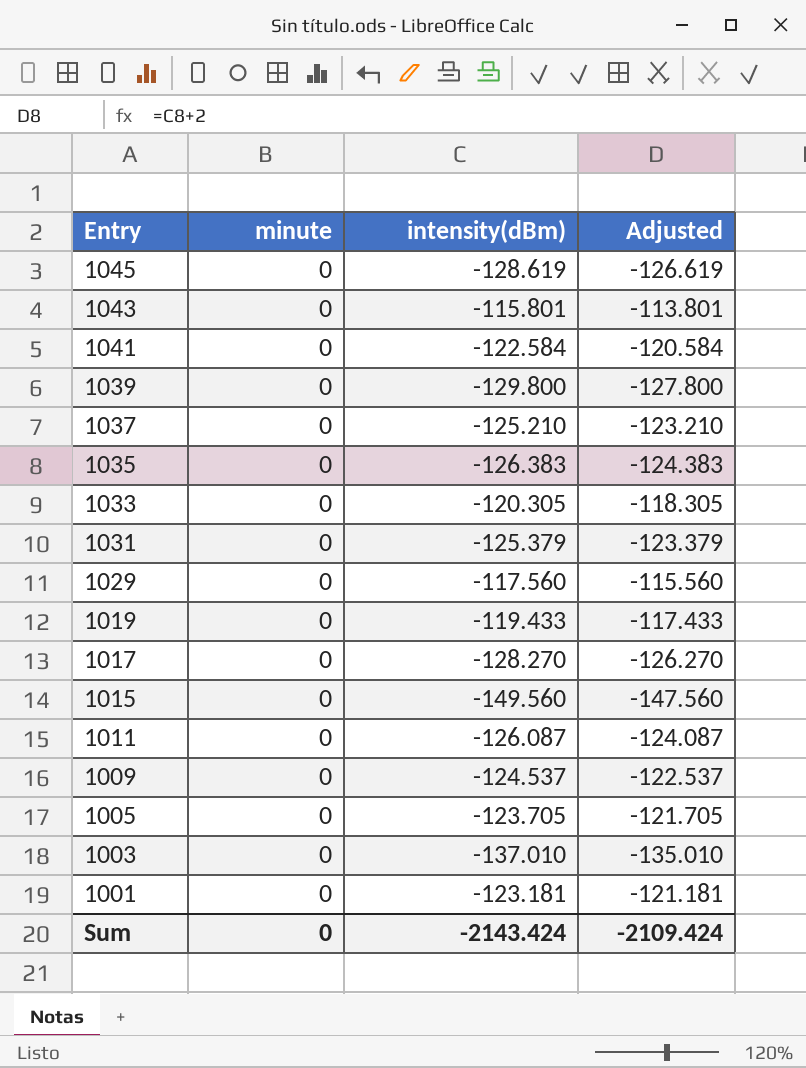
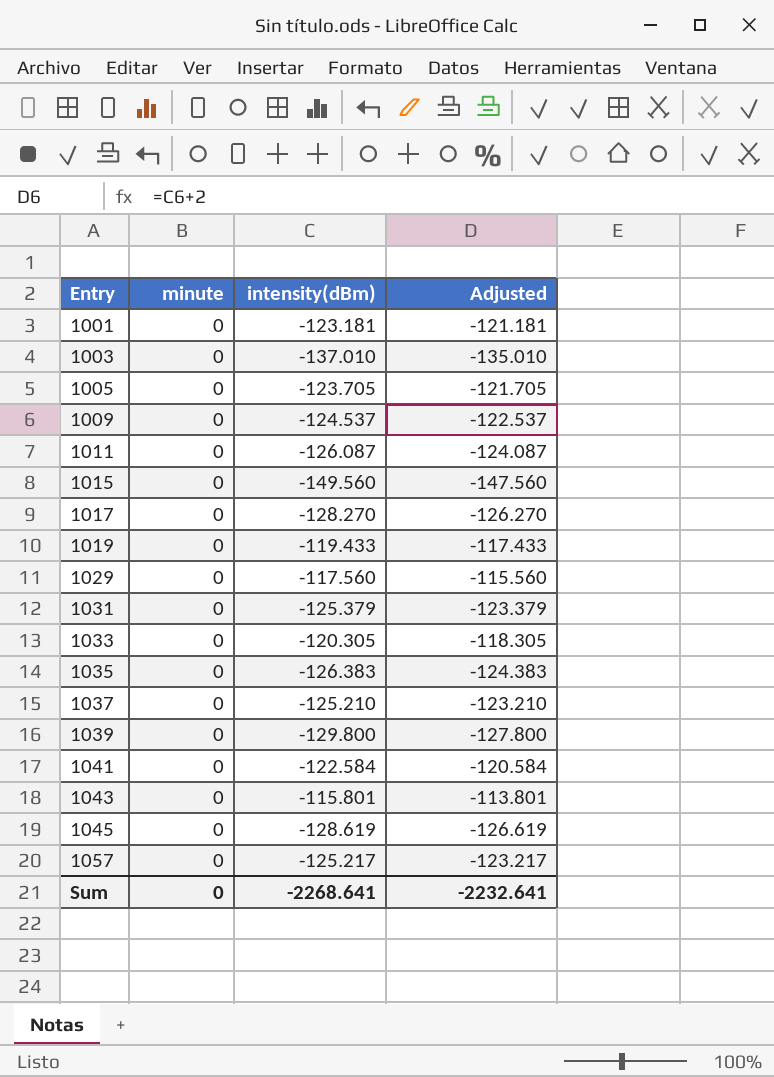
row order: Entry descending -> Entry ascending
row 1057: none -> 0 | -125.217 | -123.217
Sum | intensity(dBm): -2143.424 -> -2268.641
Sum | Adjusted: -2109.424 -> -2232.641

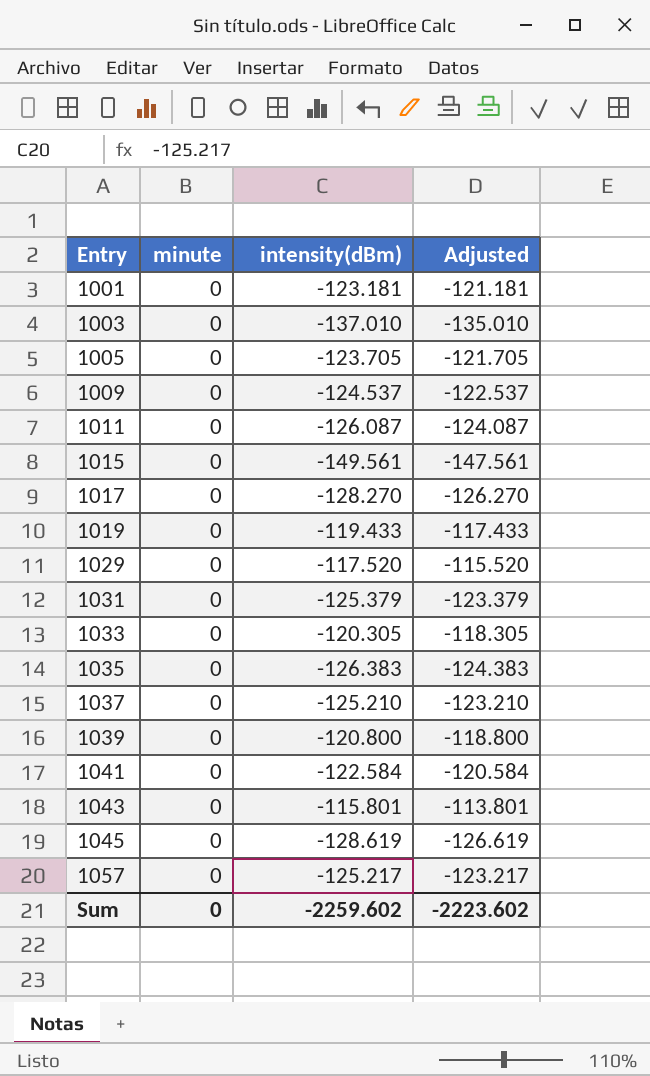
1015 | intensity(dBm): -149.560 -> -149.561
1015 | Adjusted: -147.560 -> -147.561
1029 | intensity(dBm): -117.560 -> -117.520
1029 | Adjusted: -115.560 -> -115.520
1039 | intensity(dBm): -129.800 -> -120.800
1039 | Adjusted: -127.800 -> -118.800
Sum | intensity(dBm): -2268.641 -> -2259.602
Sum | Adjusted: -2232.641 -> -2223.602

